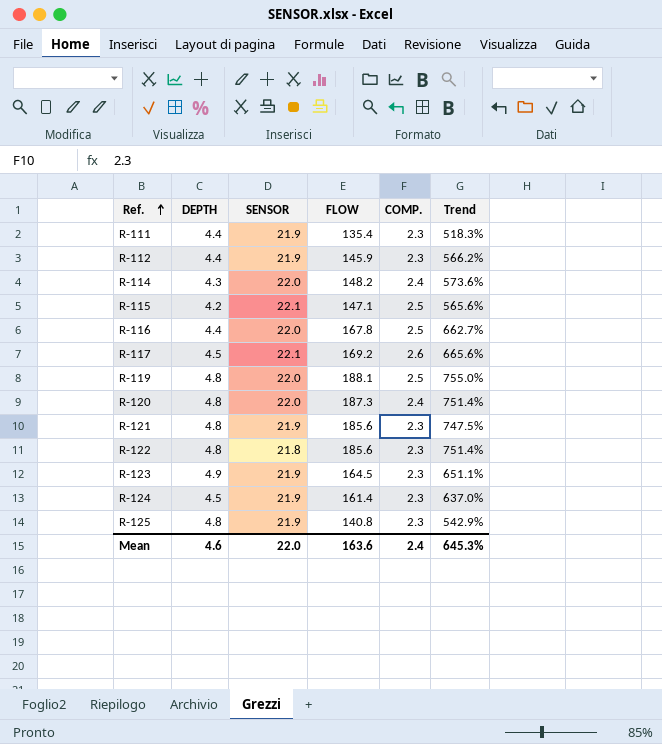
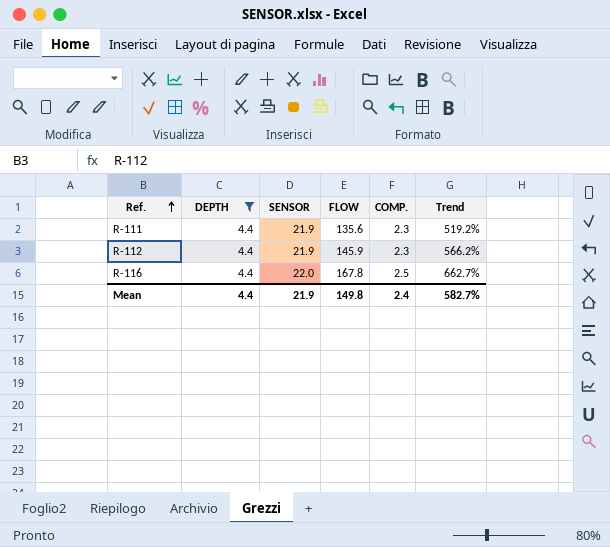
filter: none -> DEPTH = 4.4
R-111 | FLOW: 135.4 -> 135.6
R-111 | Trend: 518.3% -> 519.2%
Mean | DEPTH: 4.6 -> 4.4
Mean | SENSOR: 22.0 -> 21.9
Mean | FLOW: 163.6 -> 149.8
Mean | Trend: 645.3% -> 582.7%

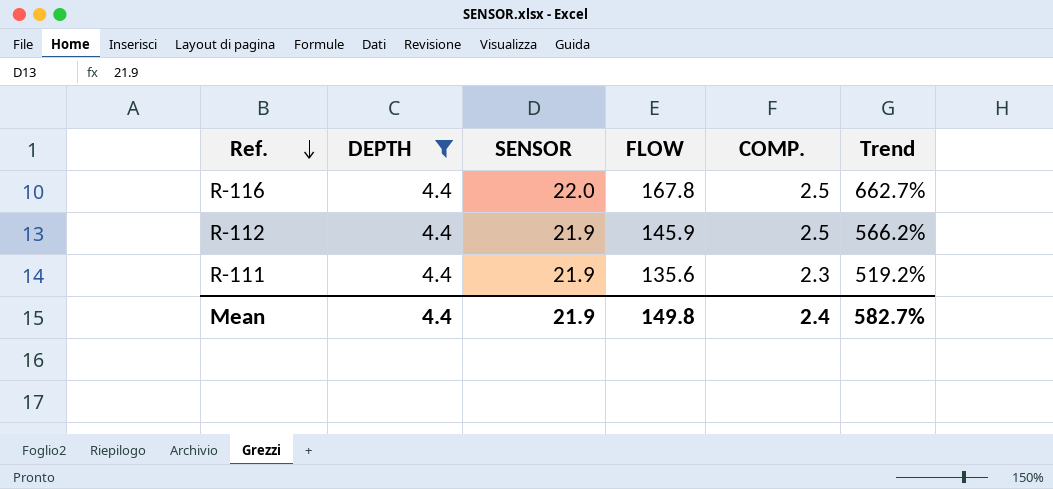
row order: Ref. ascending -> Ref. descending
R-112 | COMP.: 2.3 -> 2.5

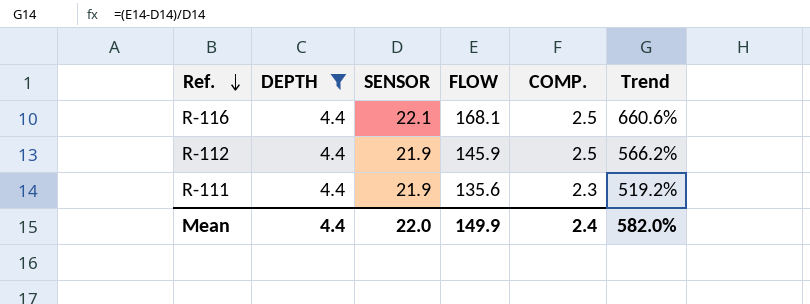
R-116 | SENSOR: 22.0 -> 22.1
R-116 | FLOW: 167.8 -> 168.1
R-116 | Trend: 662.7% -> 660.6%
Mean | SENSOR: 21.9 -> 22.0
Mean | FLOW: 149.8 -> 149.9
Mean | Trend: 582.7% -> 582.0%

